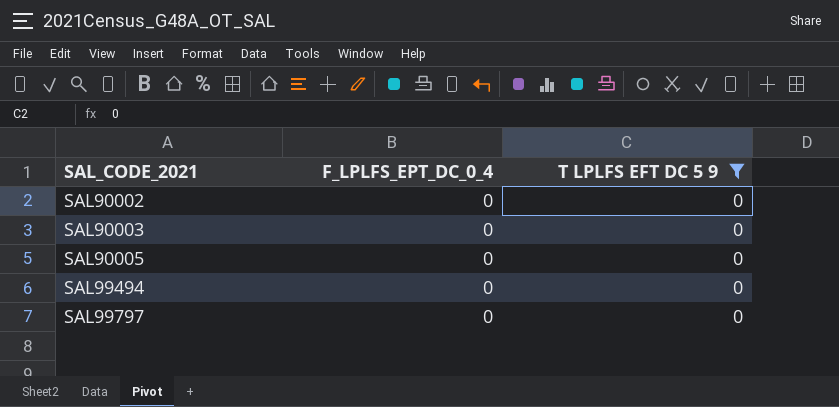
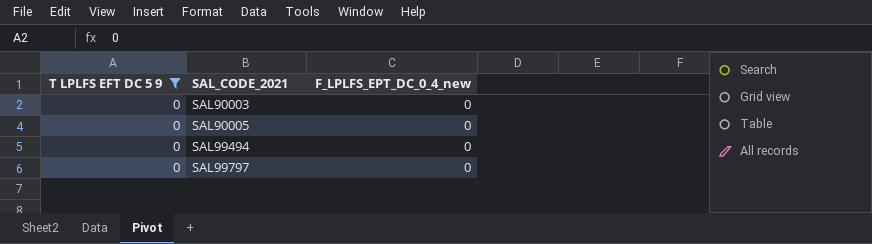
column T LPLFS EFT DC 5 9 | position: 3 -> 1
column name: F_LPLFS_EPT_DC_0_4 -> F_LPLFS_EPT_DC_0_4_new
row SAL90002: 0 | 0 -> none

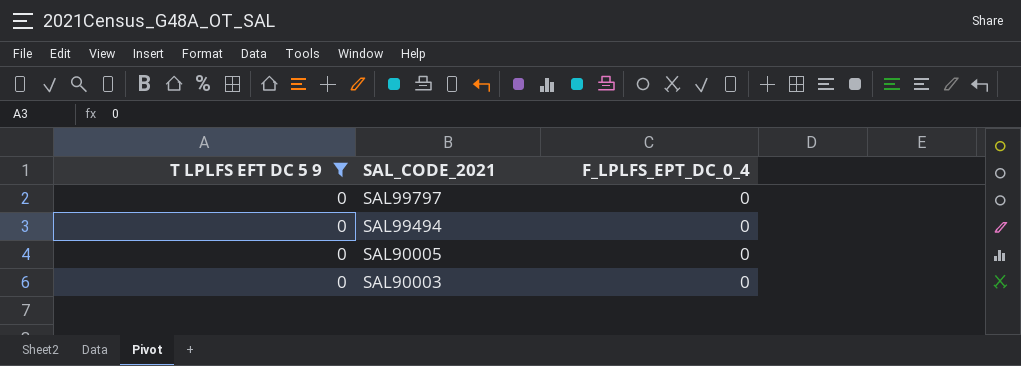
row order: SAL_CODE_2021 ascending -> SAL_CODE_2021 descending
column name: F_LPLFS_EPT_DC_0_4_new -> F_LPLFS_EPT_DC_0_4

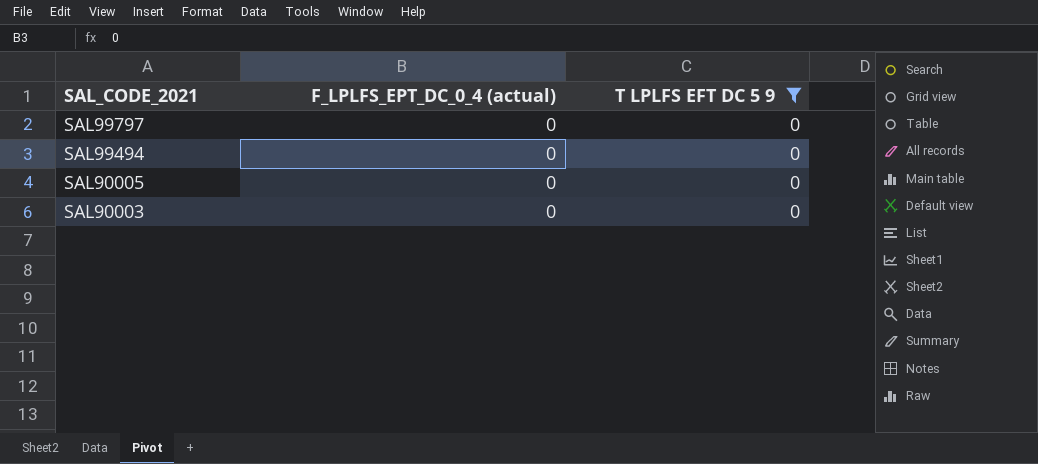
column name: F_LPLFS_EPT_DC_0_4 -> F_LPLFS_EPT_DC_0_4 (actual)
column T LPLFS EFT DC 5 9 | position: 1 -> 3

